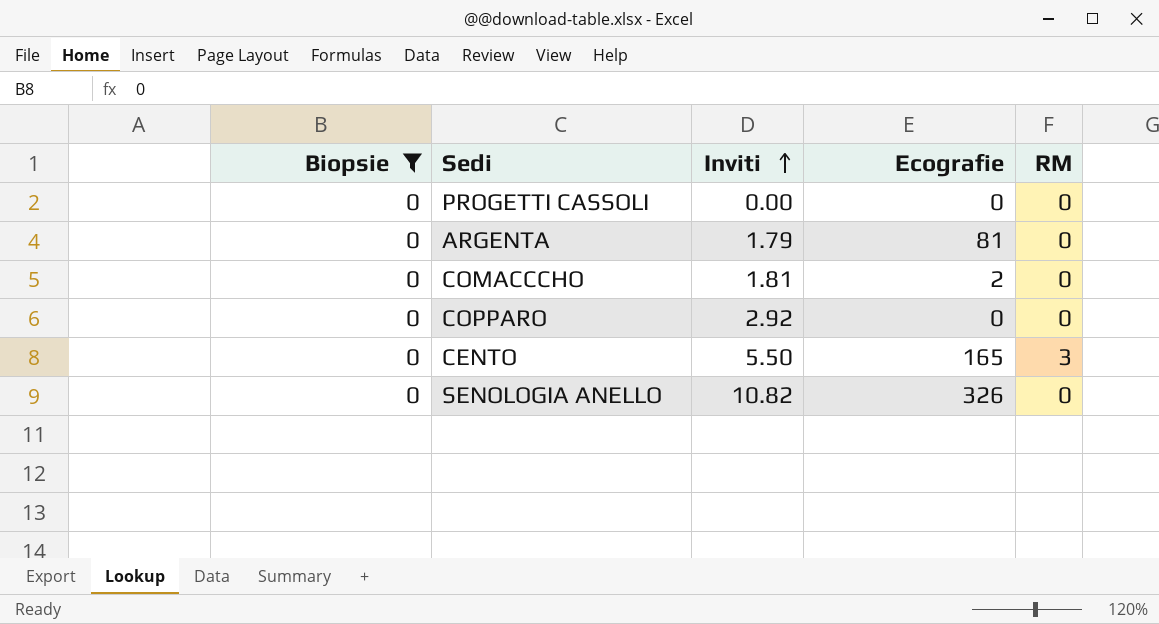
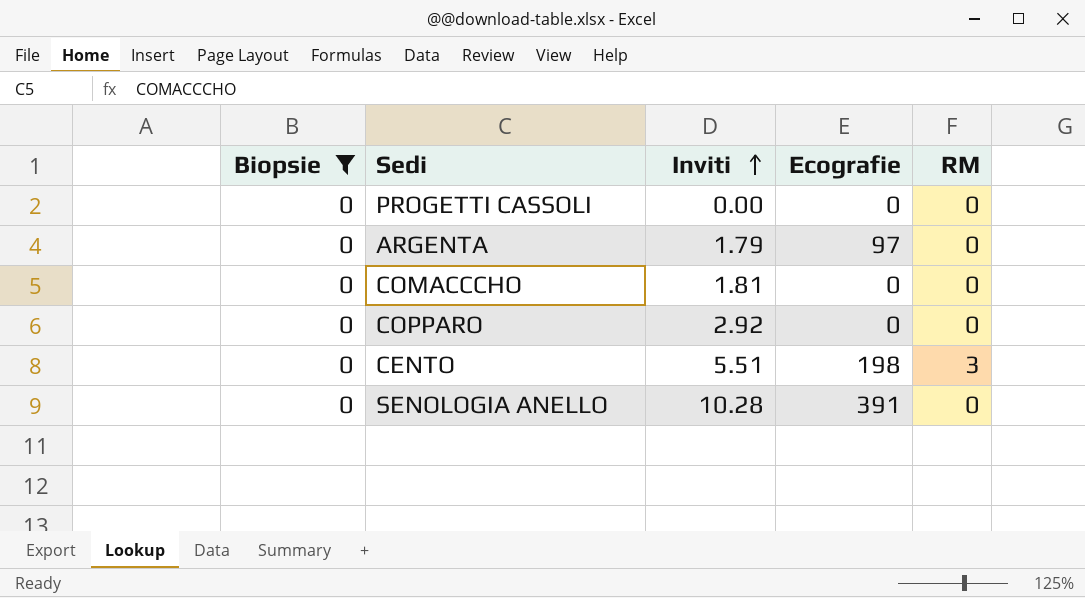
ARGENTA | Ecografie: 81 -> 97
COMACCCHO | Ecografie: 2 -> 0
CENTO | Inviti: 5.50 -> 5.51
CENTO | Ecografie: 165 -> 198
SENOLOGIA ANELLO | Inviti: 10.82 -> 10.28
SENOLOGIA ANELLO | Ecografie: 326 -> 391

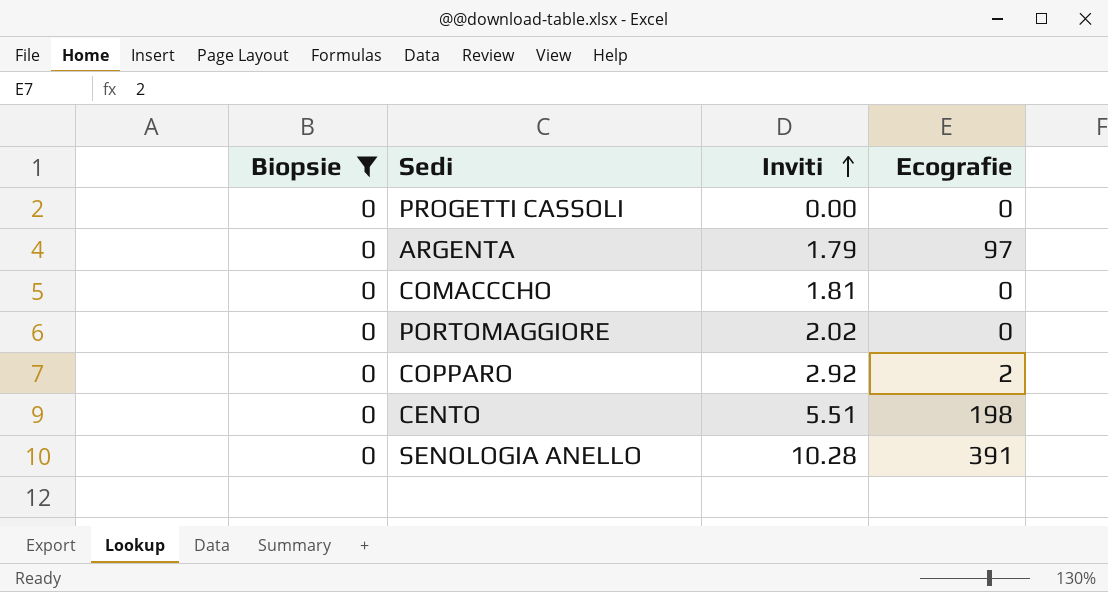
column RM | position: 5 -> none
row PORTOMAGGIORE: none -> 0 | 2.02 | 0
COPPARO | Ecografie: 0 -> 2

